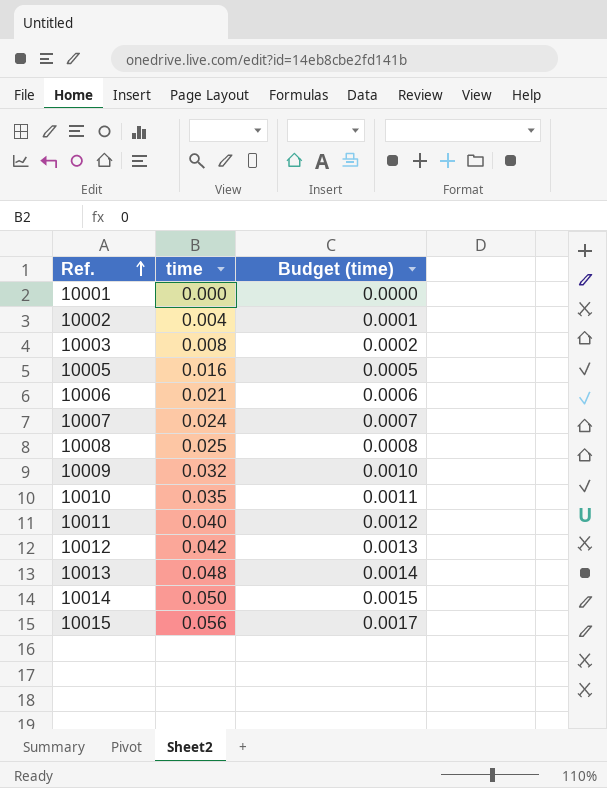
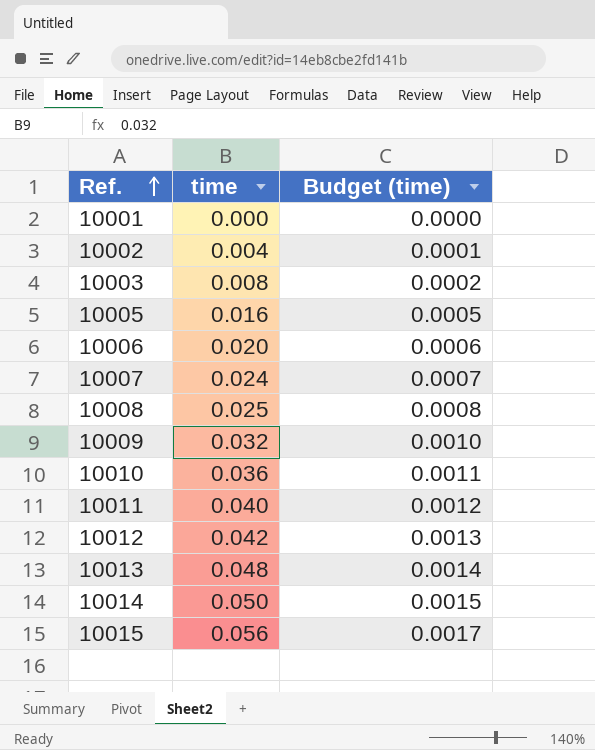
10006 | time: 0.021 -> 0.020
10010 | time: 0.035 -> 0.036

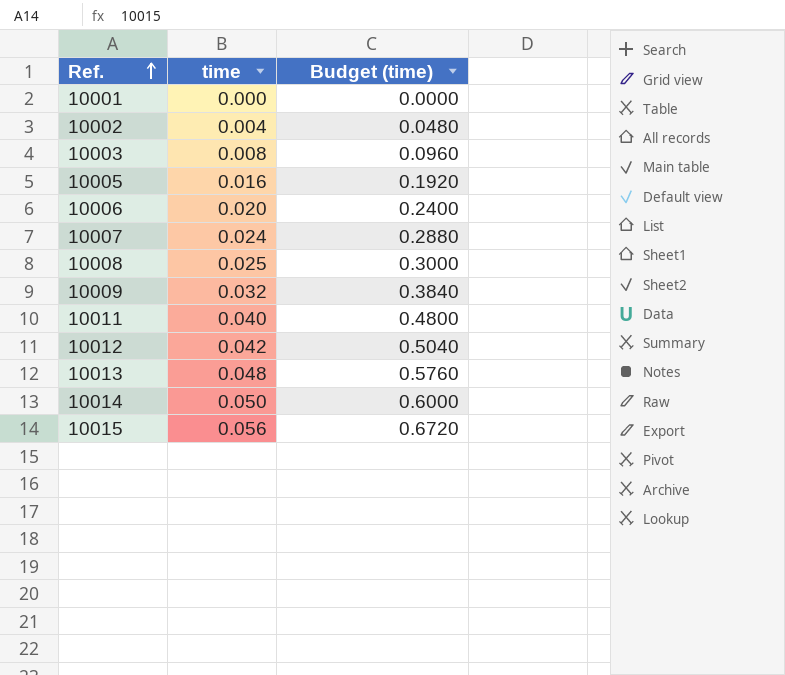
column Budget (time) | formula: [time] * 0.03 -> [time] * 12
row 10010: 0.036 | 0.0011 -> none

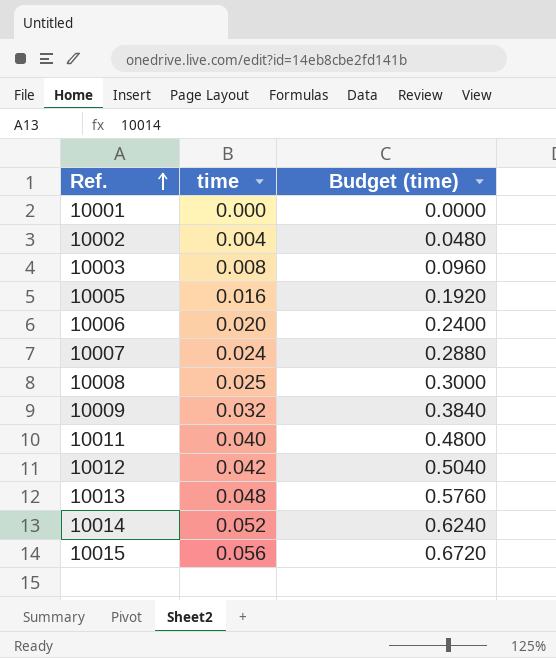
10014 | time: 0.050 -> 0.052
10014 | Budget (time): 0.6000 -> 0.6240

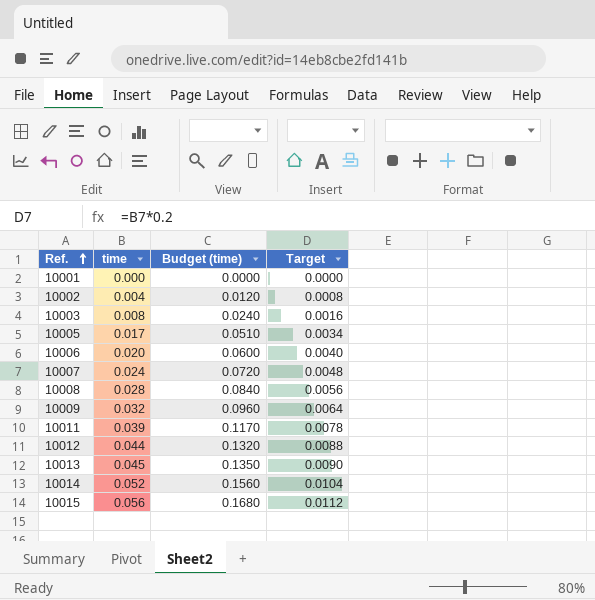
column Budget (time) | formula: [time] * 12 -> [time] * 3
column Target | formula: none -> [time] * 0.2
10005 | time: 0.016 -> 0.017
10008 | time: 0.025 -> 0.028
10011 | time: 0.040 -> 0.039
10012 | time: 0.042 -> 0.044
10013 | time: 0.048 -> 0.045

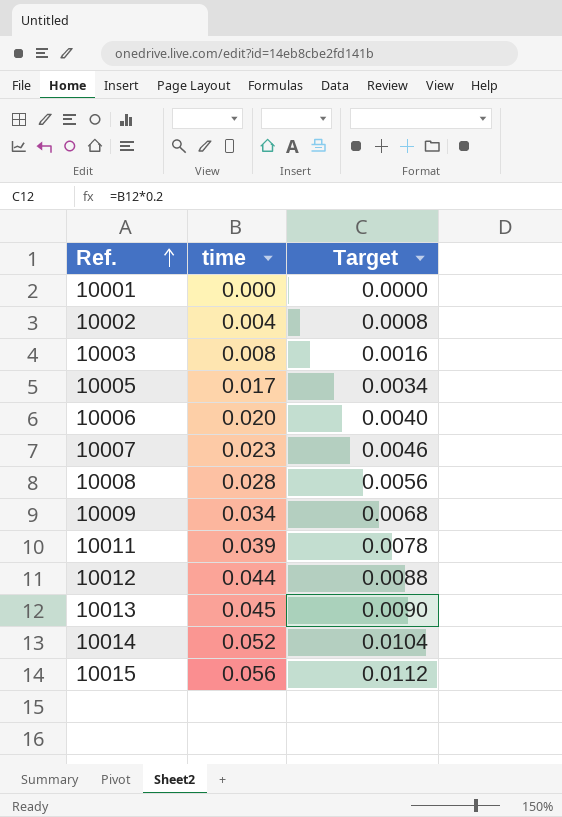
column Budget (time) | formula: [time] * 3 -> none
10007 | time: 0.024 -> 0.023
10007 | Target: 0.0048 -> 0.0046
10009 | time: 0.032 -> 0.034
10009 | Target: 0.0064 -> 0.0068

